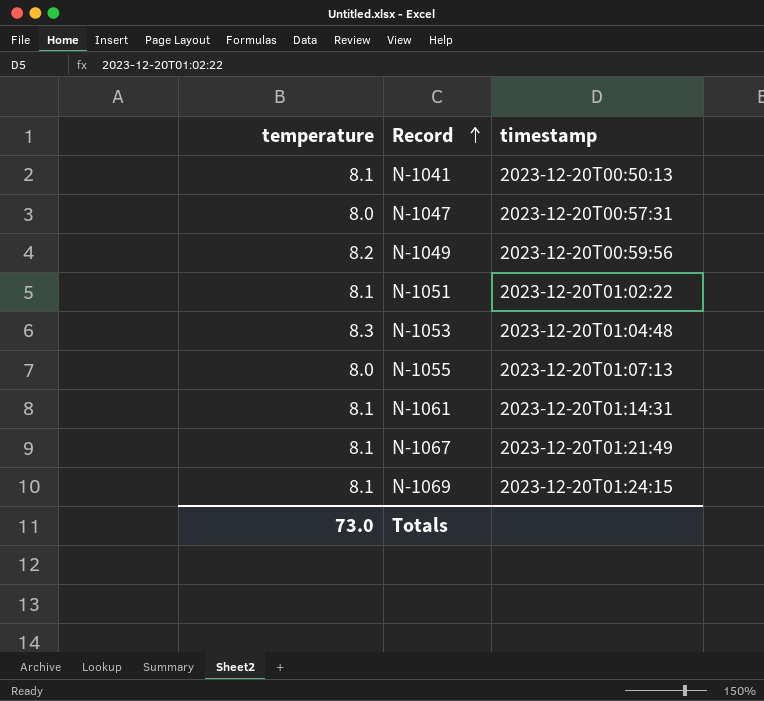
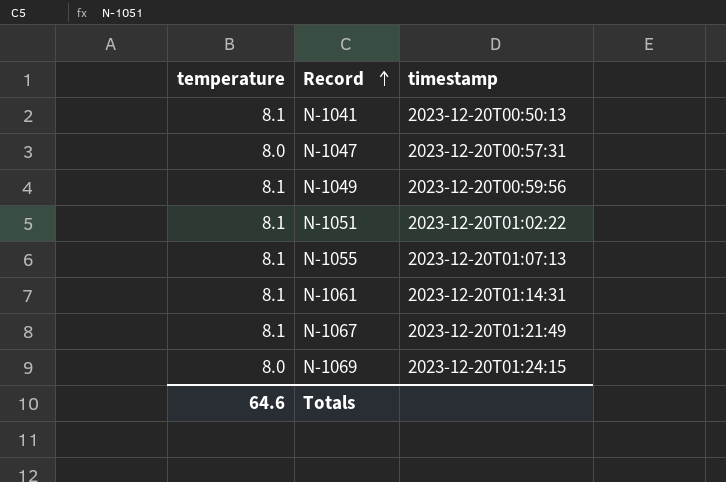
row N-1053: 8.3 | 2023-12-20T01:04:48 -> none
N-1049 | temperature: 8.2 -> 8.1
N-1055 | temperature: 8.0 -> 8.1
N-1069 | temperature: 8.1 -> 8.0
Totals | temperature: 73.0 -> 64.6

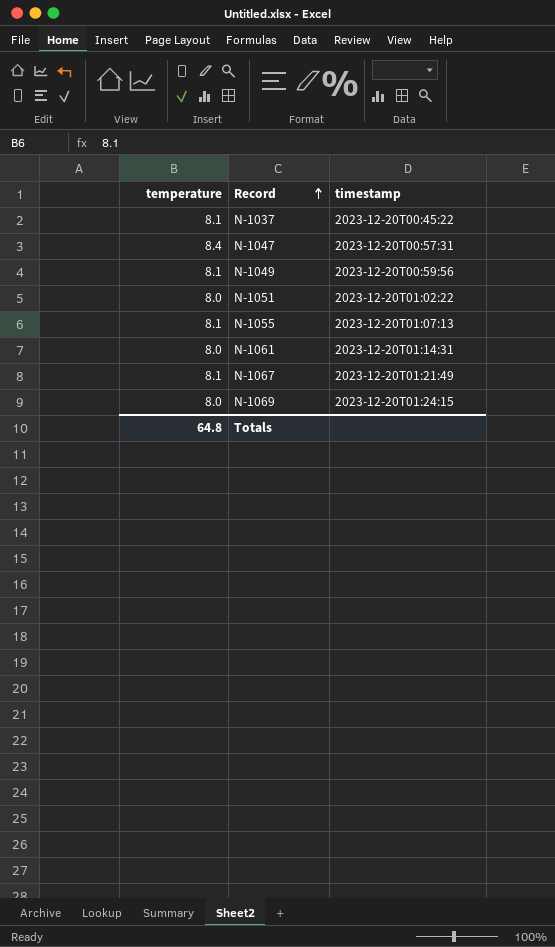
row N-1041: 8.1 | 2023-12-20T00:50:13 -> none
row N-1037: none -> 8.1 | 2023-12-20T00:45:22
N-1047 | temperature: 8.0 -> 8.4
N-1051 | temperature: 8.1 -> 8.0
N-1061 | temperature: 8.1 -> 8.0
Totals | temperature: 64.6 -> 64.8

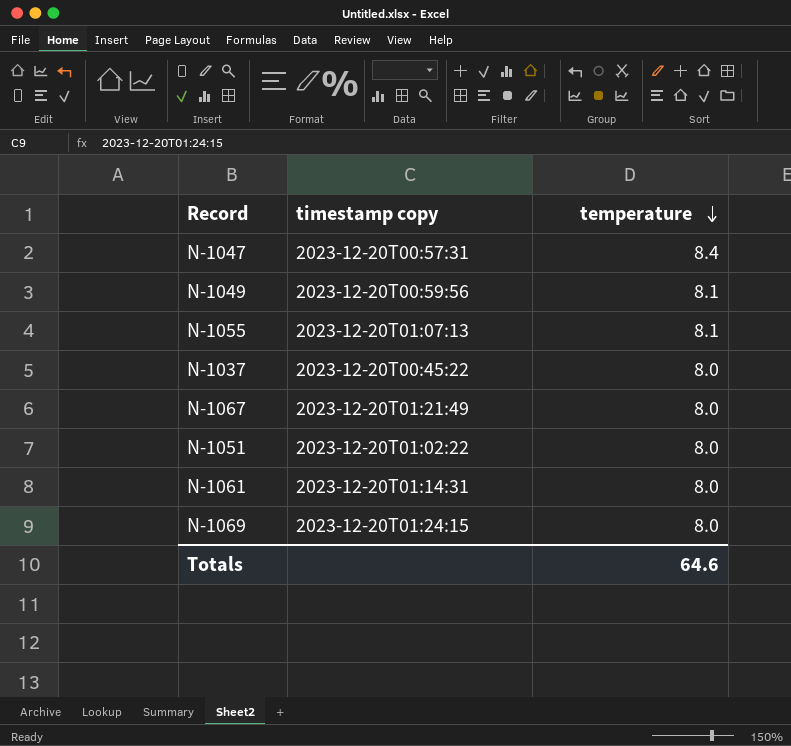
row order: Record ascending -> temperature descending
column name: timestamp -> timestamp copy
column temperature | position: 1 -> 3
N-1037 | temperature: 8.1 -> 8.0
N-1067 | temperature: 8.1 -> 8.0
Totals | temperature: 64.8 -> 64.6

